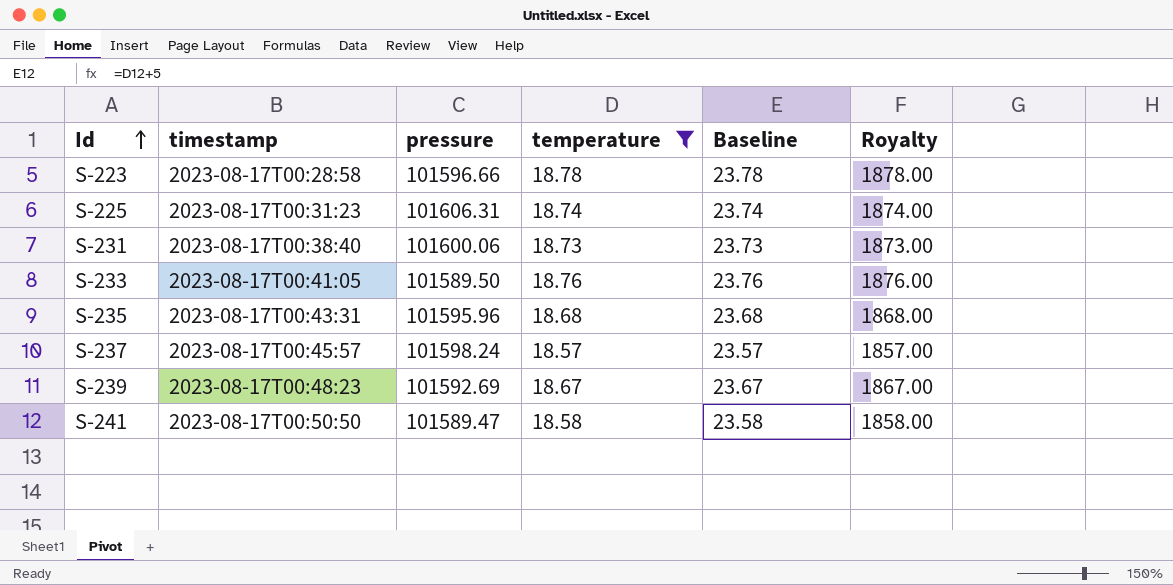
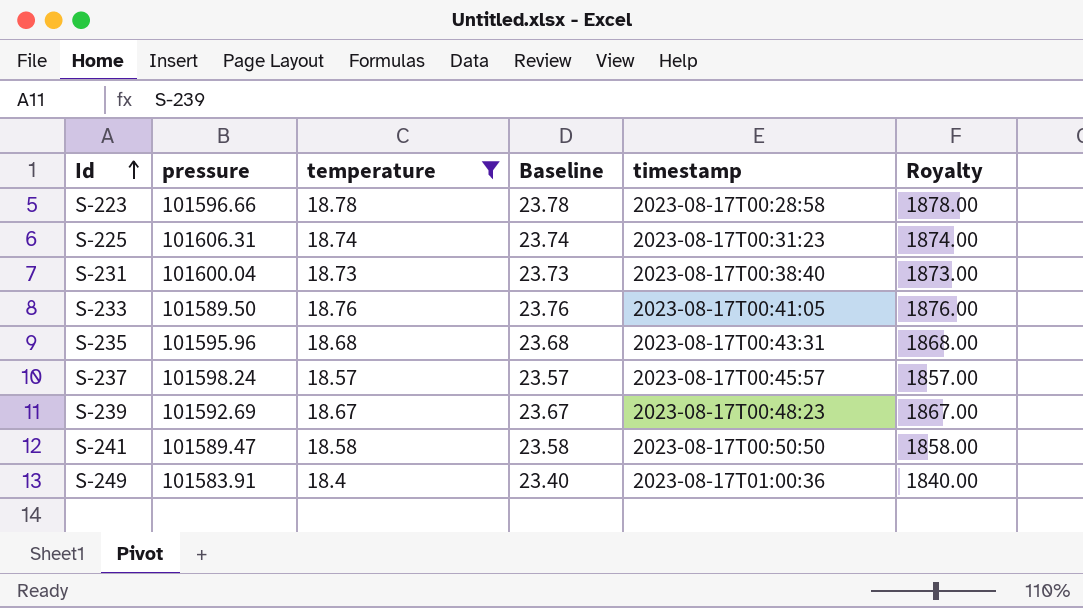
column timestamp | position: 2 -> 5
S-231 | pressure: 101600.06 -> 101600.04
row S-249: none -> 101583.91 | 18.4 | 23.40 | 2023-08-17T01:00:36 | 1840.00

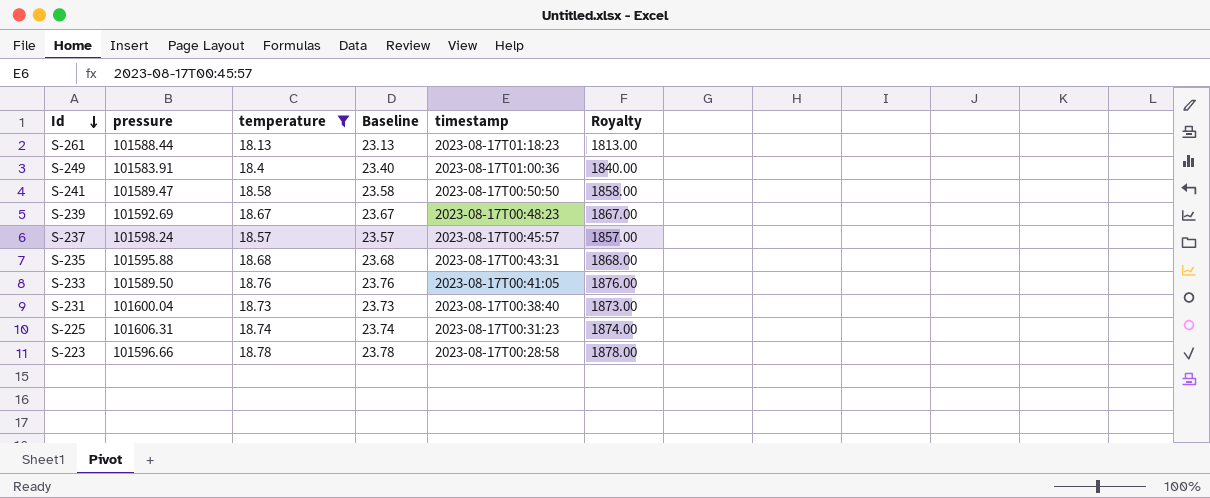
row order: Id ascending -> Id descending
row S-261: none -> 101588.44 | 18.13 | 23.13 | 2023-08-17T01:18:23 | 1813.00
S-235 | pressure: 101595.96 -> 101595.88

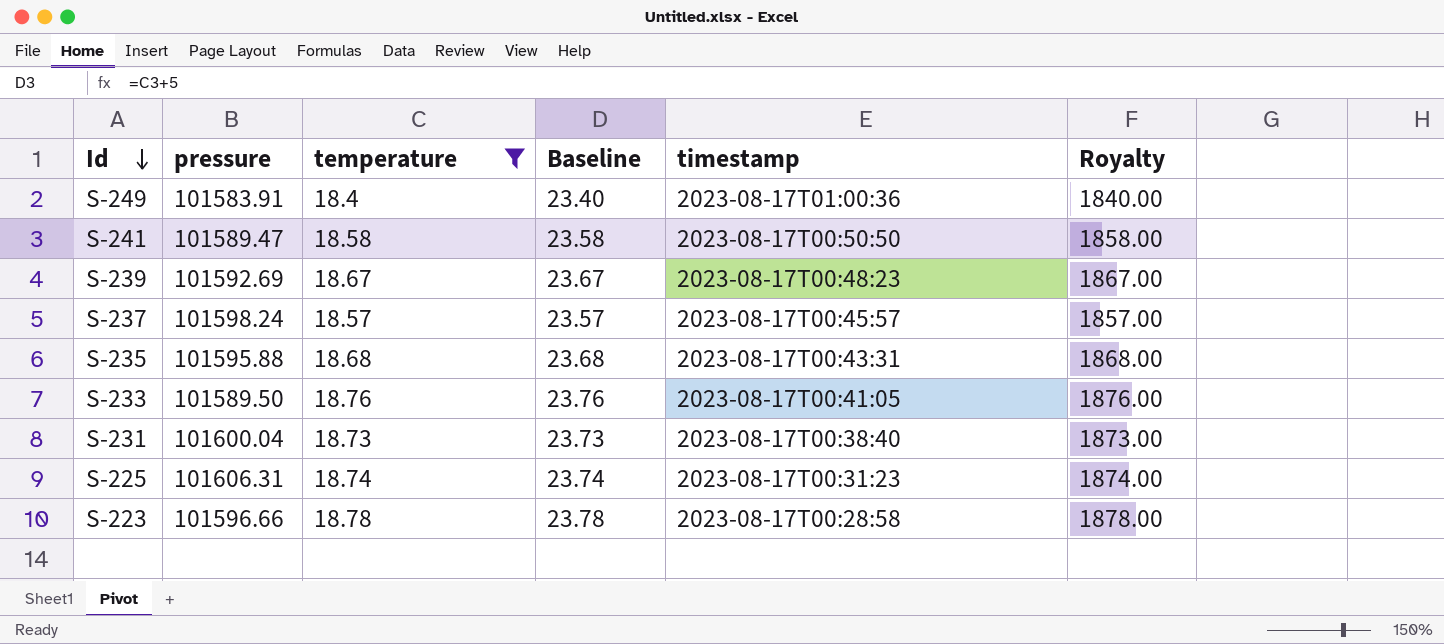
row S-261: 101588.44 | 18.13 | 23.13 | 2023-08-17T01:18:23 | 1813.00 -> none

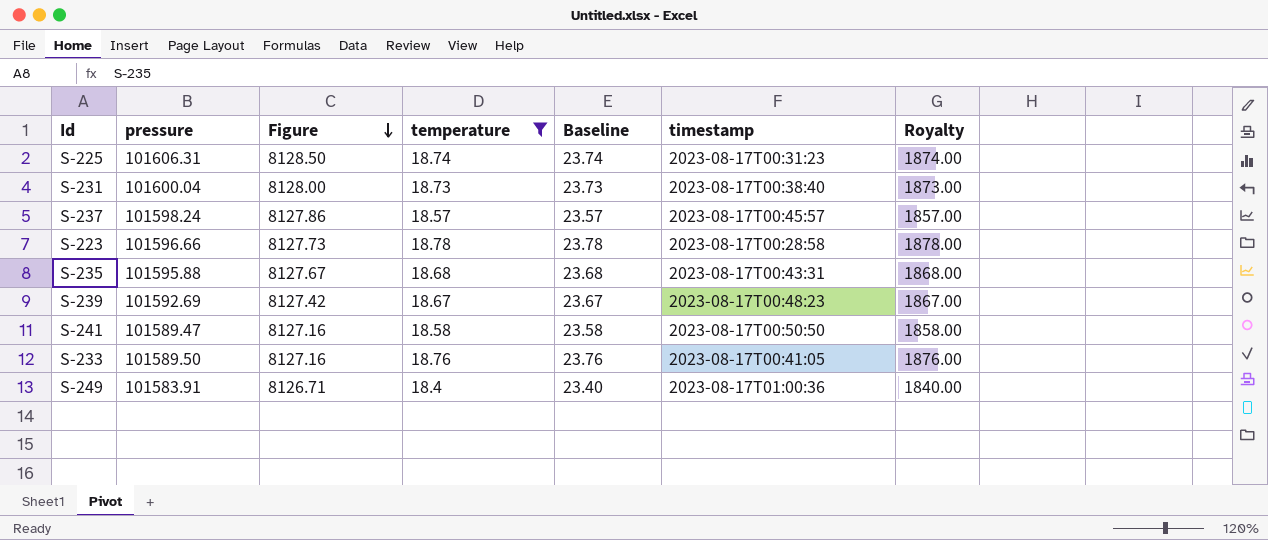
row order: Id descending -> Figure descending
column Figure | formula: none -> [pressure] * 0.08

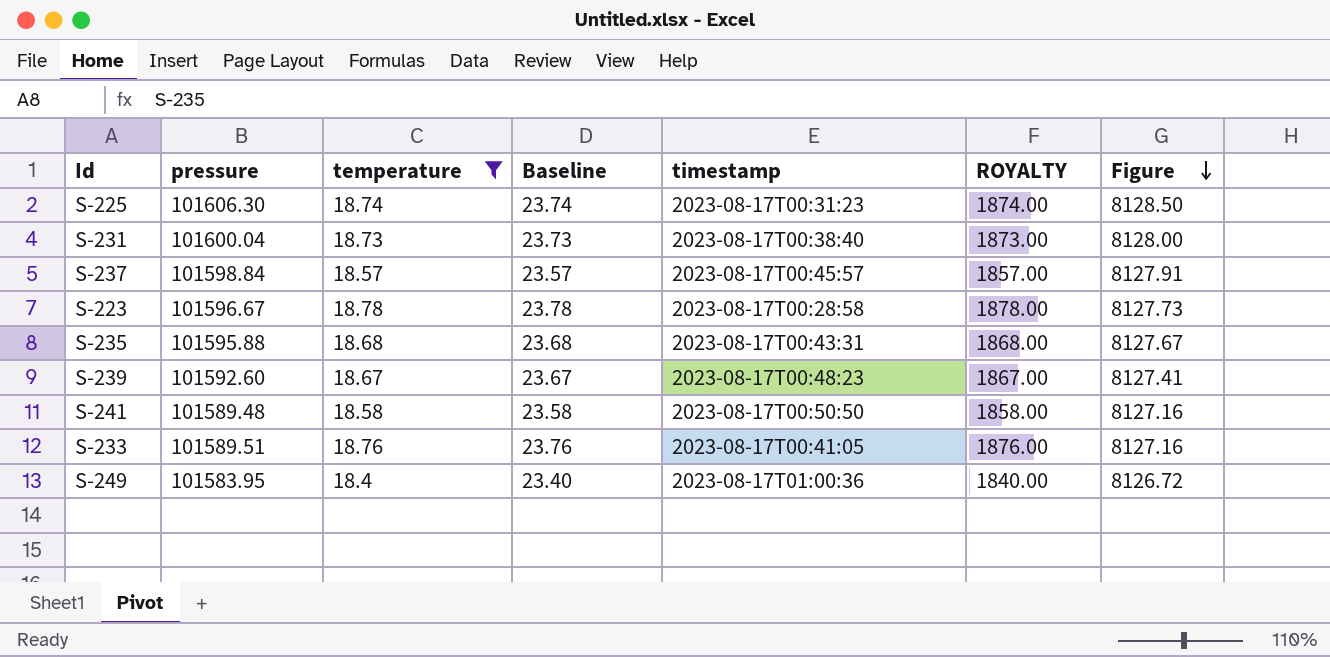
column name: Royalty -> ROYALTY
column Figure | position: 3 -> 7
S-225 | pressure: 101606.31 -> 101606.30
S-237 | pressure: 101598.24 -> 101598.84
S-237 | Figure: 8127.86 -> 8127.91
S-223 | pressure: 101596.66 -> 101596.67
S-239 | pressure: 101592.69 -> 101592.60
S-239 | Figure: 8127.42 -> 8127.41
S-241 | pressure: 101589.47 -> 101589.48
S-233 | pressure: 101589.50 -> 101589.51
S-249 | pressure: 101583.91 -> 101583.95
S-249 | Figure: 8126.71 -> 8126.72

